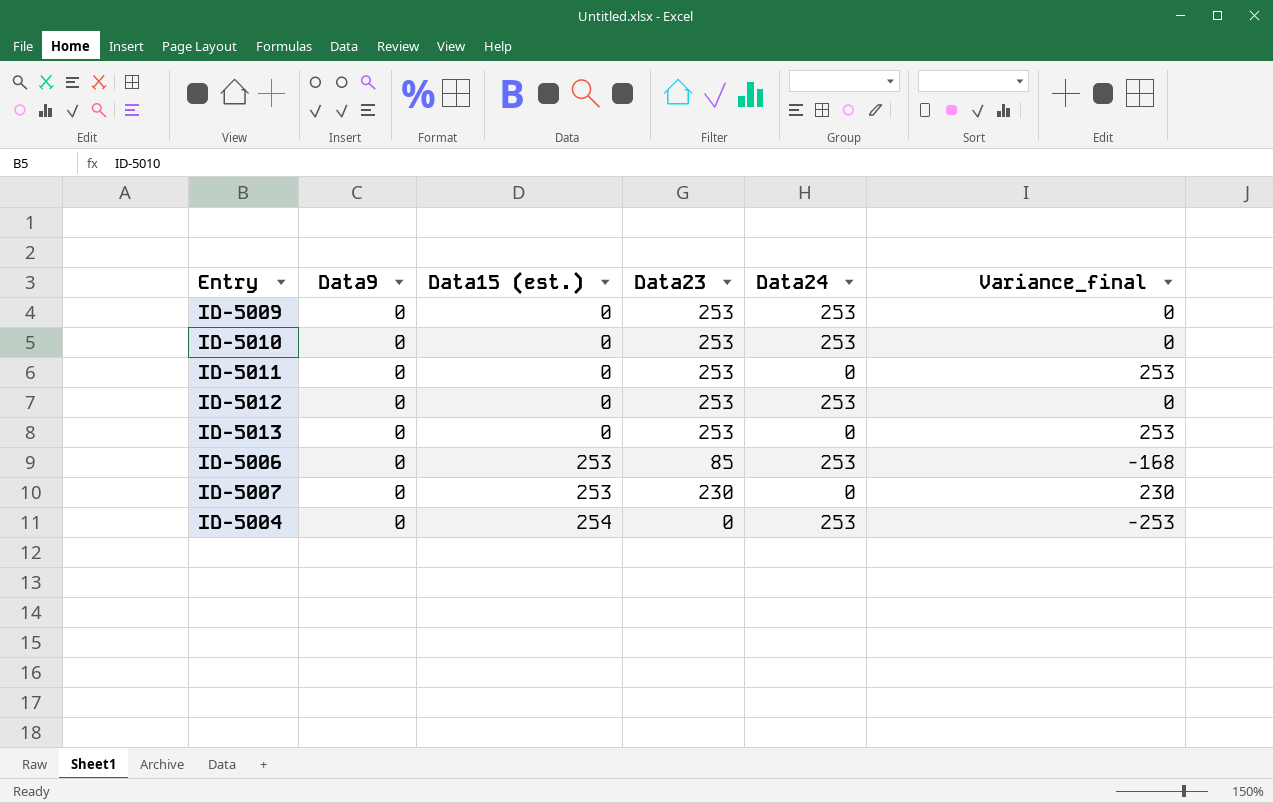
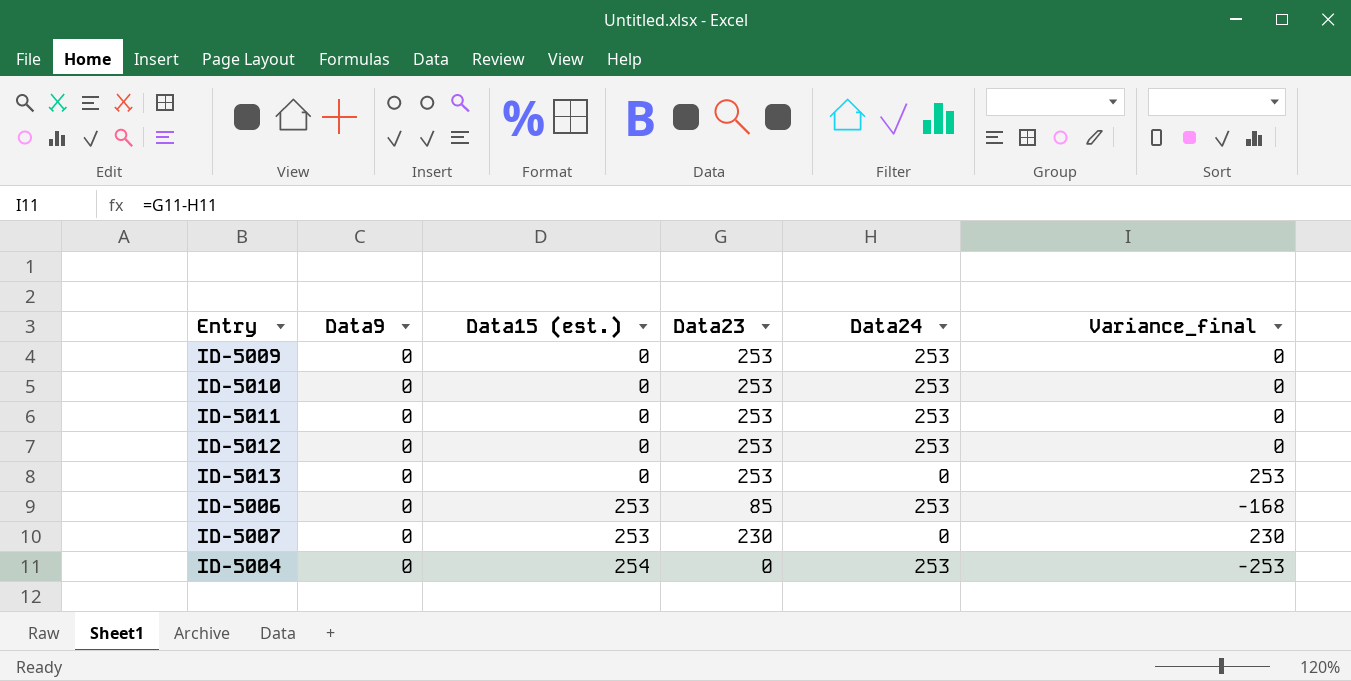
ID-5011 | Data24: 0 -> 253
ID-5011 | Variance_final: 253 -> 0

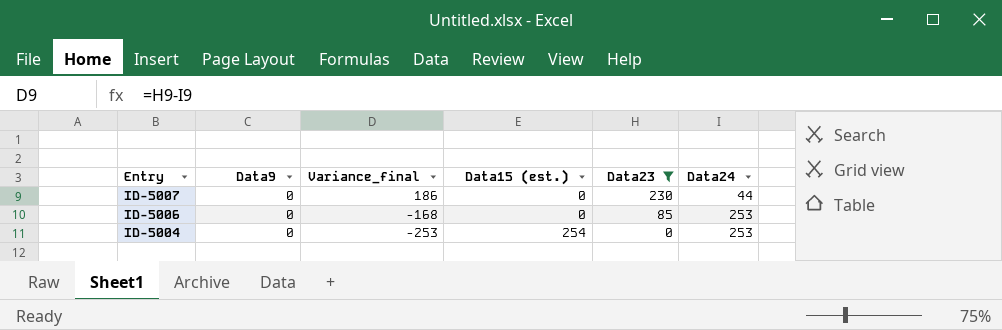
filter: none -> Data23 != 253
row order: Data15 (est.) ascending -> Entry descending
column Variance_final | position: 6 -> 3
ID-5007 | Variance_final: 230 -> 186
ID-5007 | Data15 (est.): 253 -> 0
ID-5007 | Data24: 0 -> 44
ID-5006 | Data15 (est.): 253 -> 0

